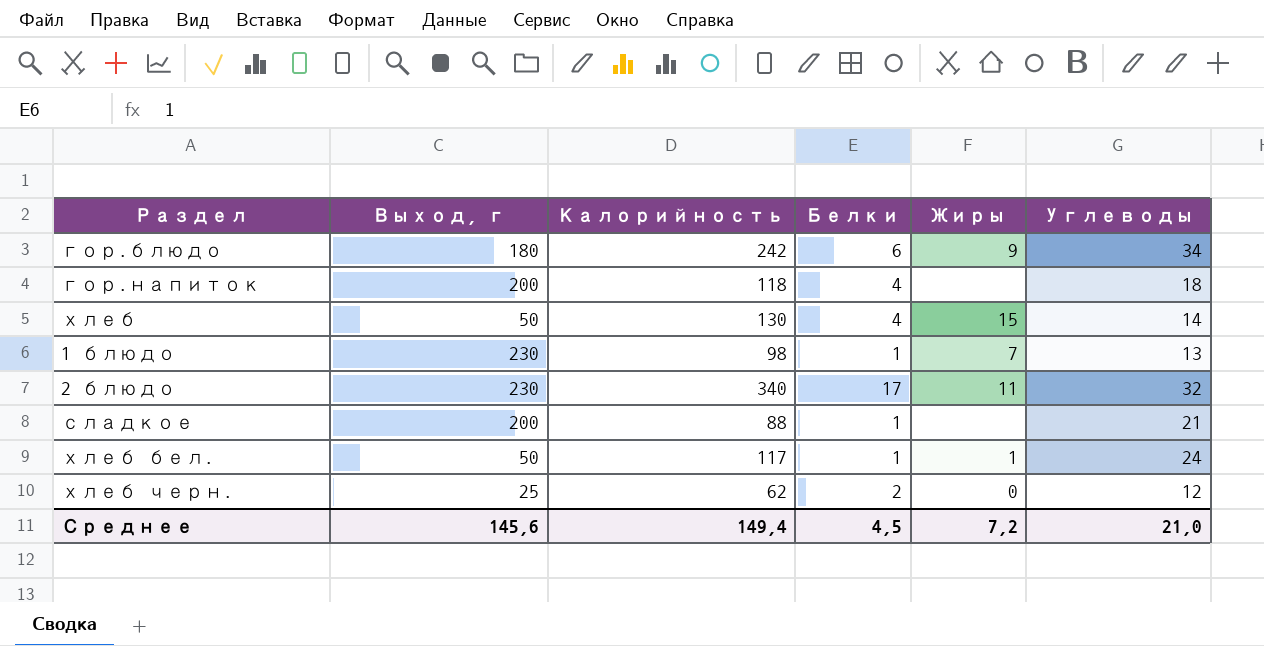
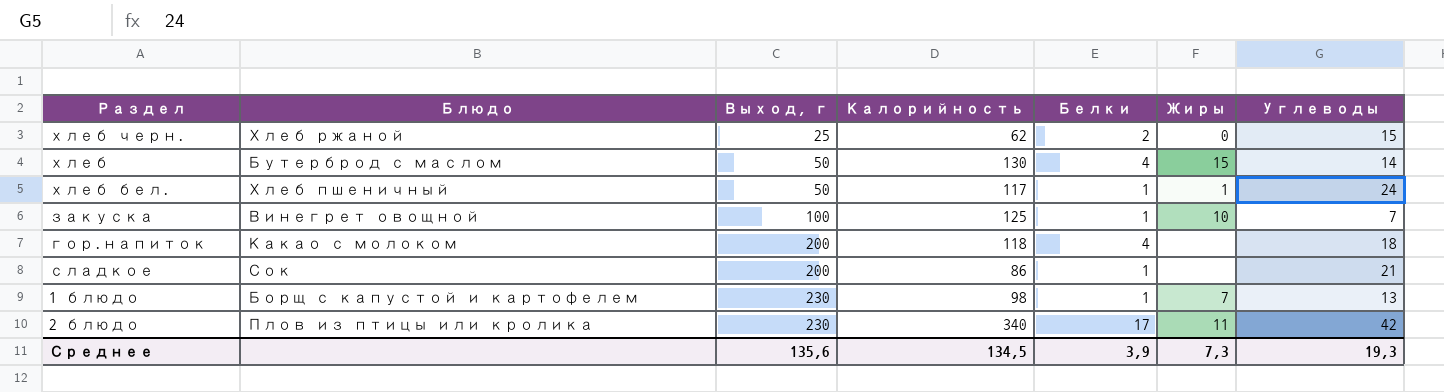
row order: none -> Выход, г ascending
column Блюдо | position: none -> 2
row гор.блюдо: 180 | 242 | 6 | 9 | 34 -> none
хлеб черн. | Углеводы: 12 -> 15
row закуска: none -> Винегрет овощной | 100 | 125 | 1 | 10 | 7
сладкое | Калорийность: 88 -> 86
2 блюдо | Углеводы: 32 -> 42
Среднее | Выход, г: 145,6 -> 135,6
Среднее | Калорийность: 149,4 -> 134,5
Среднее | Белки: 4,5 -> 3,9
Среднее | Жиры: 7,2 -> 7,3
Среднее | Углеводы: 21,0 -> 19,3

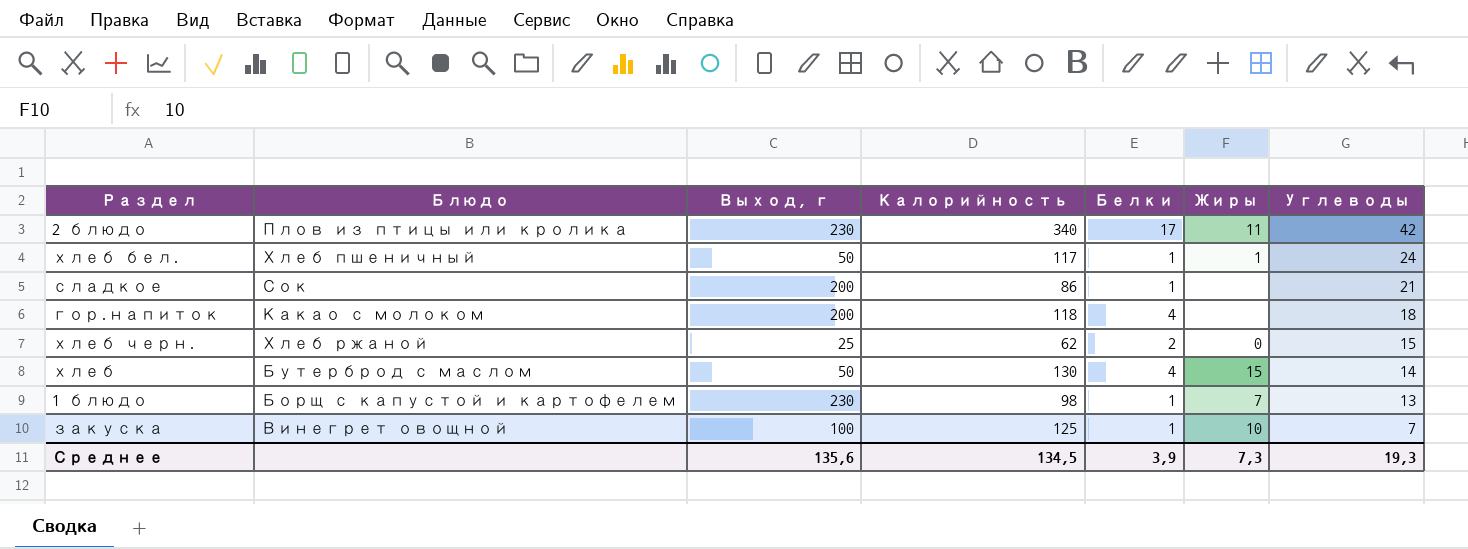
row order: Выход, г ascending -> Углеводы descending

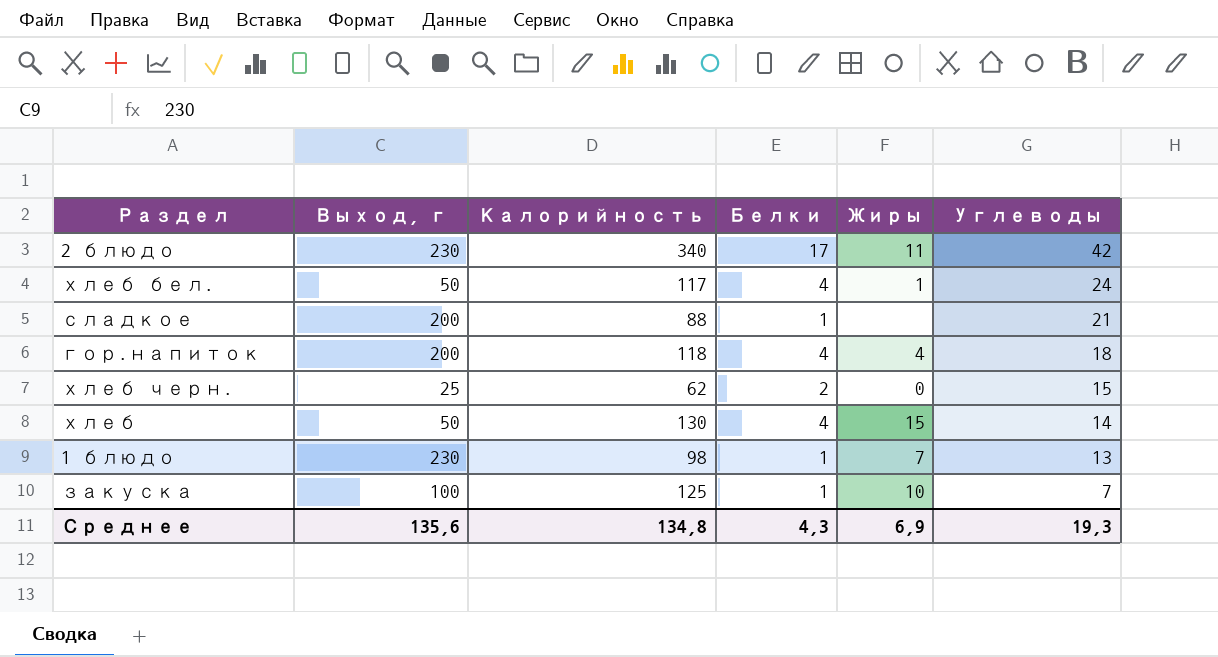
column Блюдо | position: 2 -> none
хлеб бел. | Белки: 1 -> 4
сладкое | Калорийность: 86 -> 88
гор.напиток | Жиры: none -> 4
Среднее | Калорийность: 134,5 -> 134,8
Среднее | Белки: 3,9 -> 4,3
Среднее | Жиры: 7,3 -> 6,9

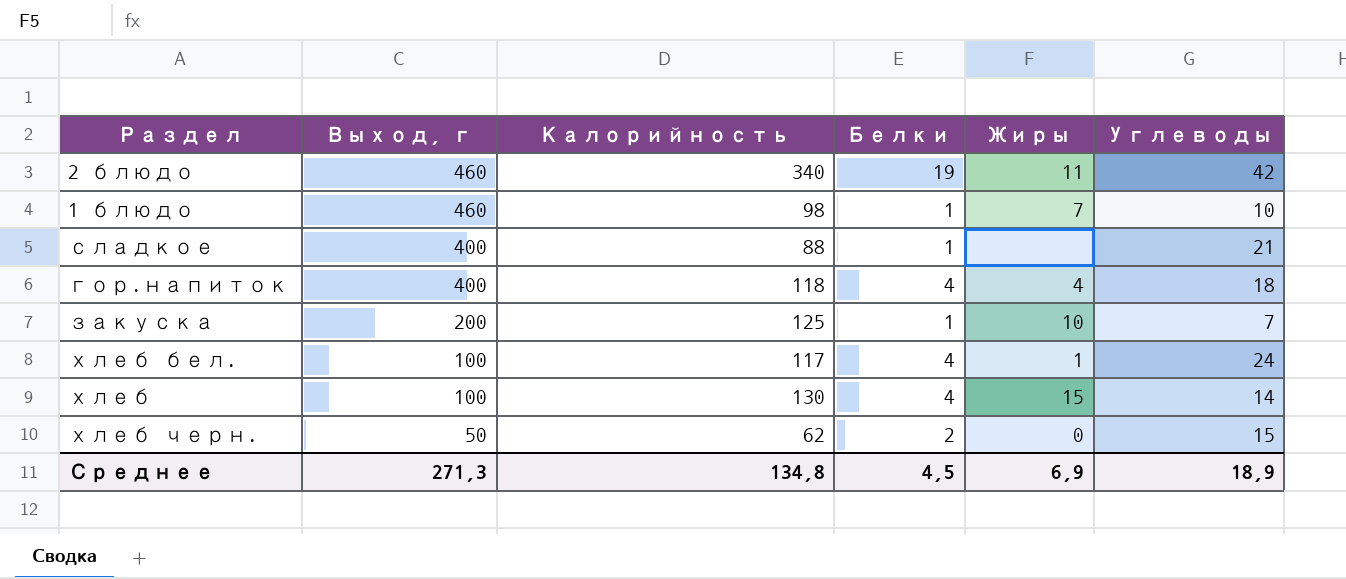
row order: Углеводы descending -> Выход, г descending
2 блюдо | Выход, г: 230 -> 460
2 блюдо | Белки: 17 -> 19
1 блюдо | Выход, г: 230 -> 460
1 блюдо | Углеводы: 13 -> 10
сладкое | Выход, г: 200 -> 400
гор.напиток | Выход, г: 200 -> 400
закуска | Выход, г: 100 -> 200
хлеб бел. | Выход, г: 50 -> 100
хлеб | Выход, г: 50 -> 100
хлеб черн. | Выход, г: 25 -> 50
Среднее | Выход, г: 135,6 -> 271,3
Среднее | Белки: 4,3 -> 4,5
Среднее | Углеводы: 19,3 -> 18,9

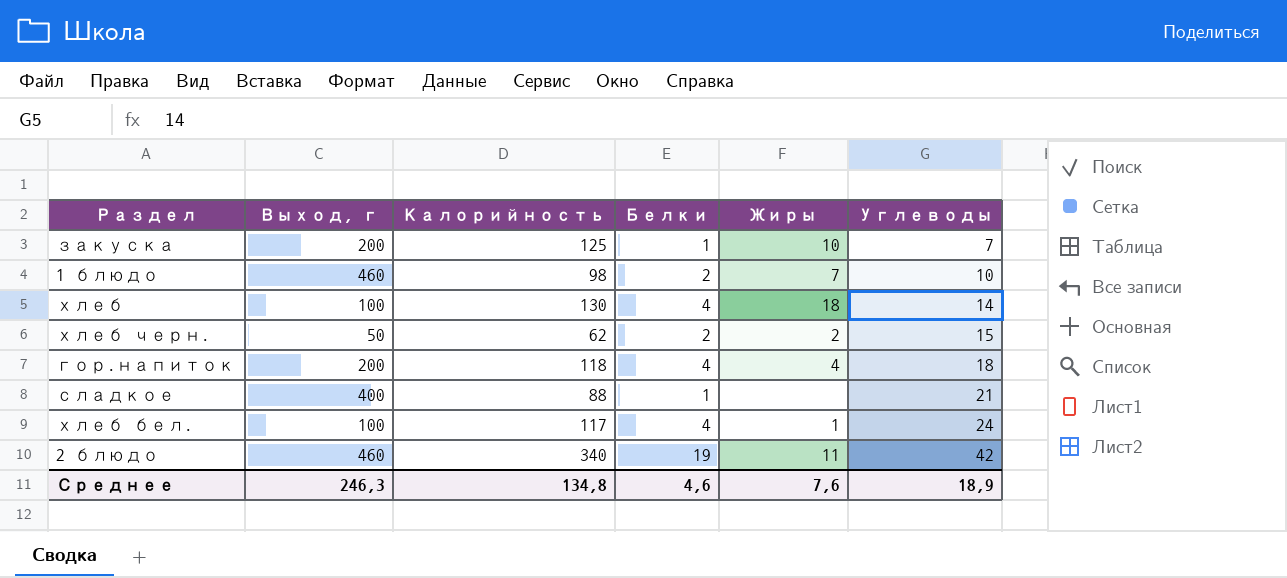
row order: Выход, г descending -> Углеводы ascending
1 блюдо | Белки: 1 -> 2
хлеб | Жиры: 15 -> 18
хлеб черн. | Жиры: 0 -> 2
гор.напиток | Выход, г: 400 -> 200
Среднее | Выход, г: 271,3 -> 246,3
Среднее | Белки: 4,5 -> 4,6
Среднее | Жиры: 6,9 -> 7,6

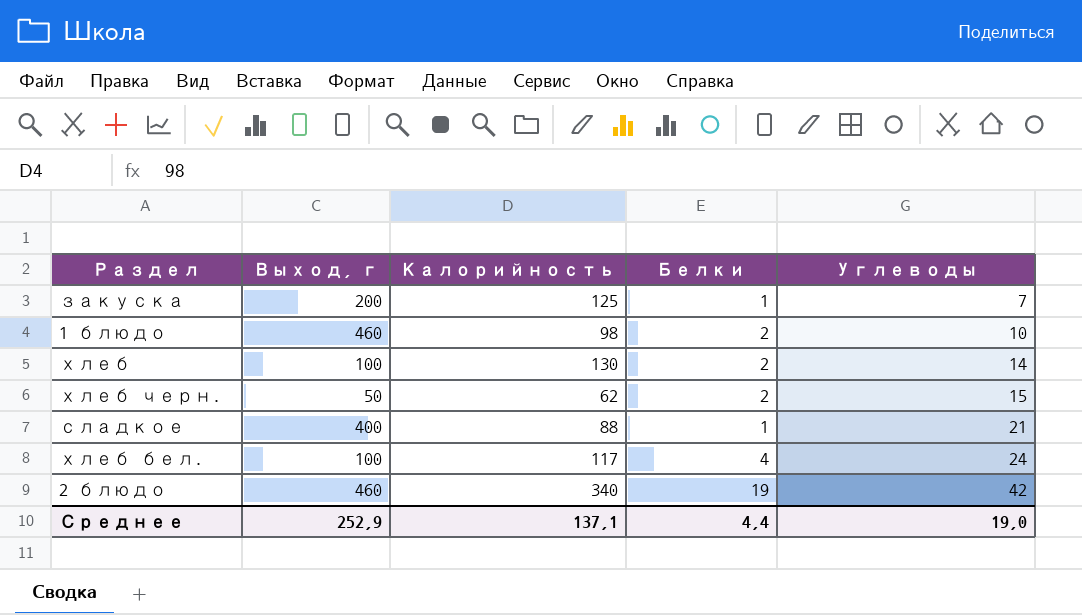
column Жиры | position: 5 -> none
row гор.напиток: 200 | 118 | 4 | 4 | 18 -> none
хлеб | Белки: 4 -> 2
Среднее | Выход, г: 246,3 -> 252,9
Среднее | Калорийность: 134,8 -> 137,1
Среднее | Белки: 4,6 -> 4,4
Среднее | Углеводы: 18,9 -> 19,0

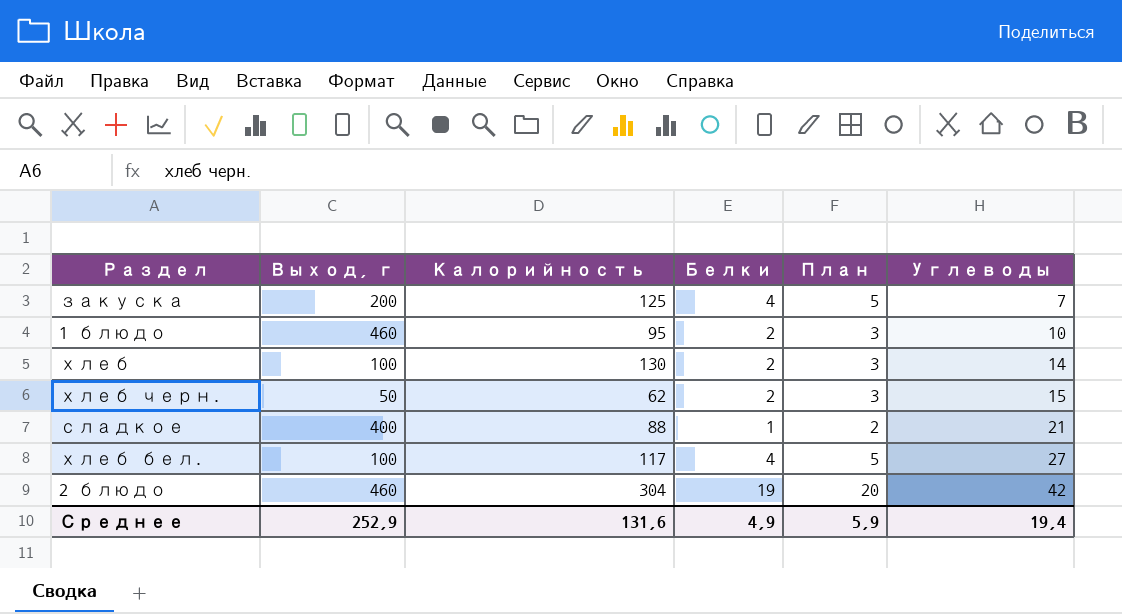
column План | formula: none -> [Белки] + 1
закуска | Белки: 1 -> 4
1 блюдо | Калорийность: 98 -> 95
хлеб бел. | Углеводы: 24 -> 27
2 блюдо | Калорийность: 340 -> 304
Среднее | Калорийность: 137,1 -> 131,6
Среднее | Белки: 4,4 -> 4,9
Среднее | Углеводы: 19,0 -> 19,4

